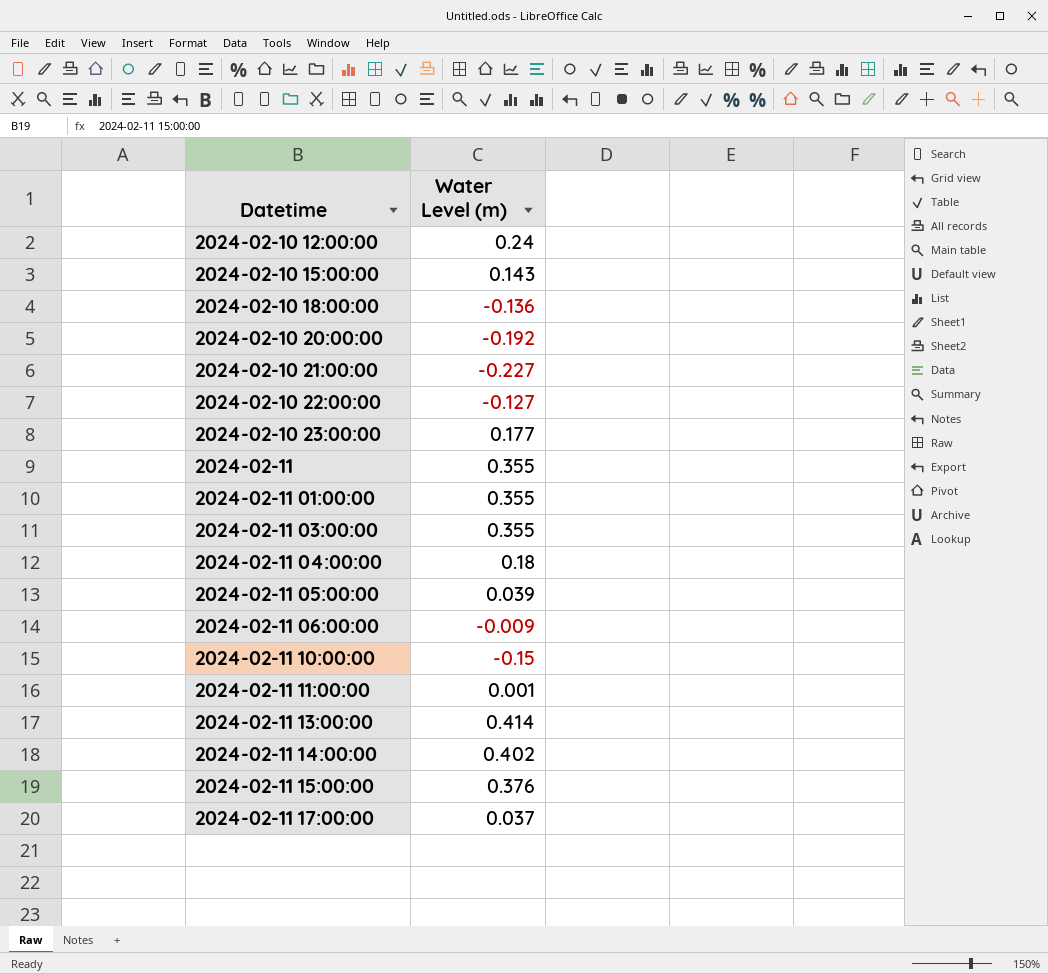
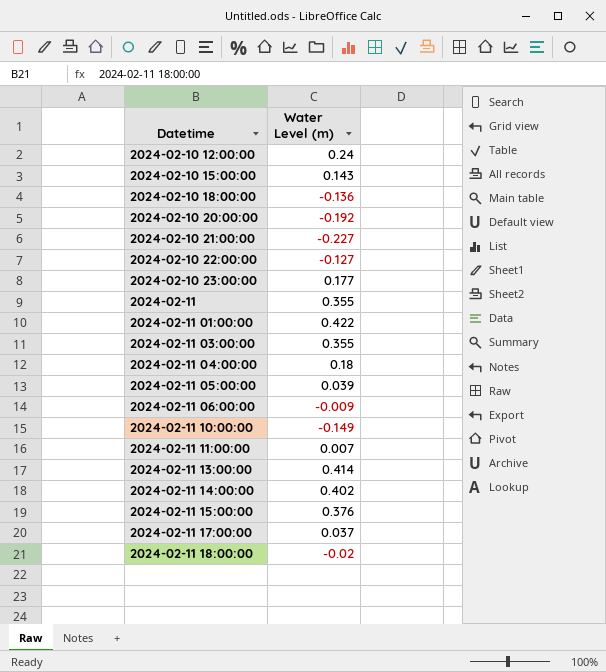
2024-02-11 01:00:00 | Water Level (m): 0.355 -> 0.422
2024-02-11 10:00:00 | Water Level (m): -0.15 -> -0.149
2024-02-11 11:00:00 | Water Level (m): 0.001 -> 0.007
row 2024-02-11 18:00:00: none -> -0.02

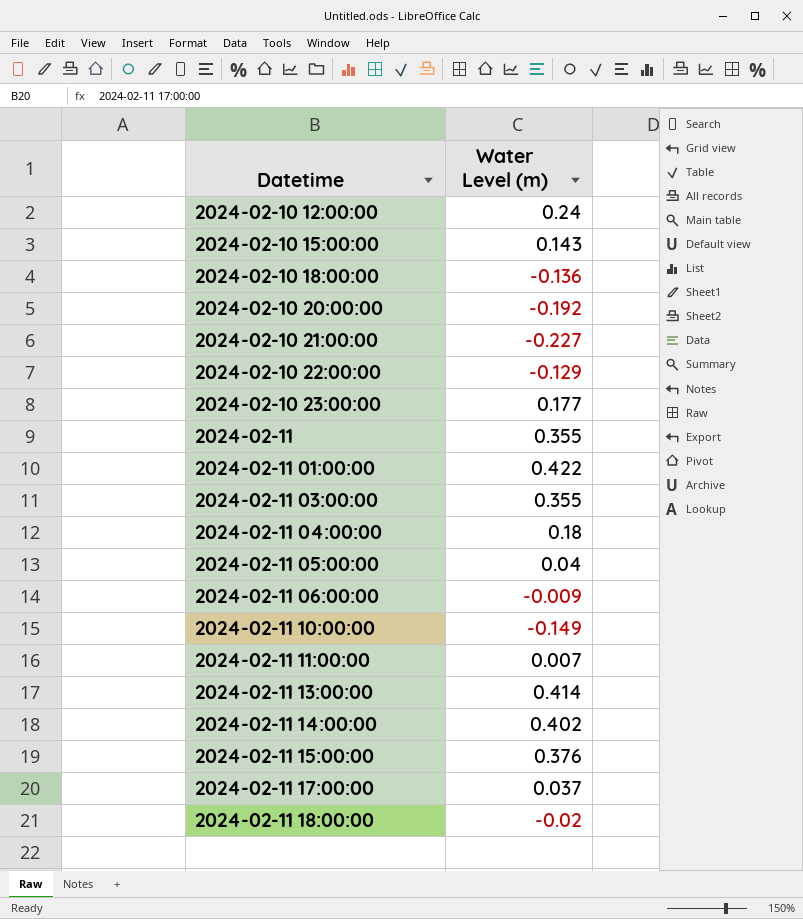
2024-02-10 22:00:00 | Water Level (m): -0.127 -> -0.129
2024-02-11 05:00:00 | Water Level (m): 0.039 -> 0.04

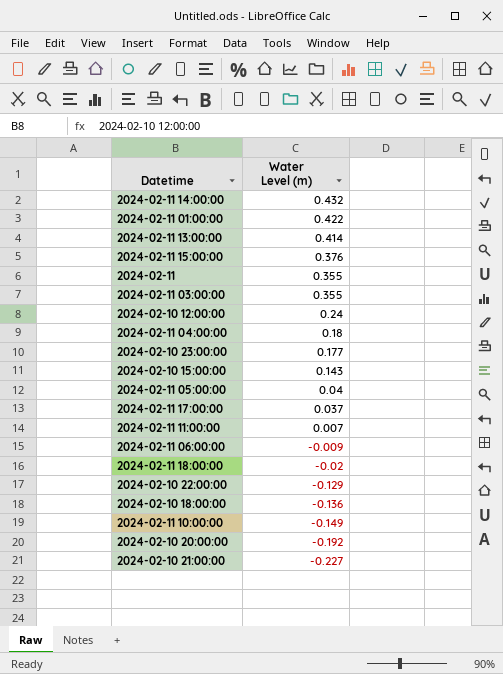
row order: Datetime ascending -> Water Level (m) descending
2024-02-11 14:00:00 | Water Level (m): 0.402 -> 0.432

